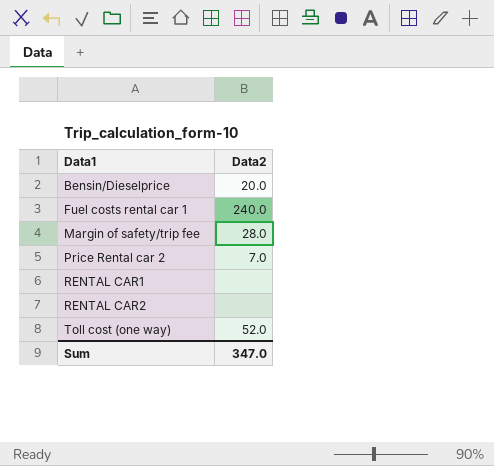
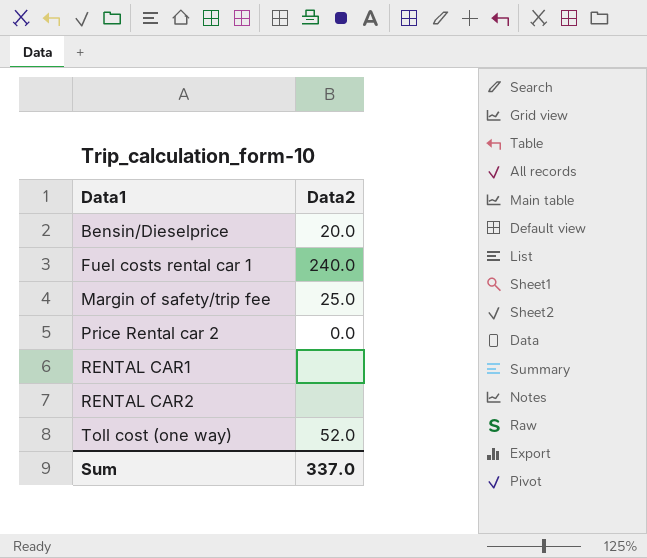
Margin of safety/trip fee | Data2: 28.0 -> 25.0
Price Rental car 2 | Data2: 7.0 -> 0.0
Sum | Data2: 347.0 -> 337.0

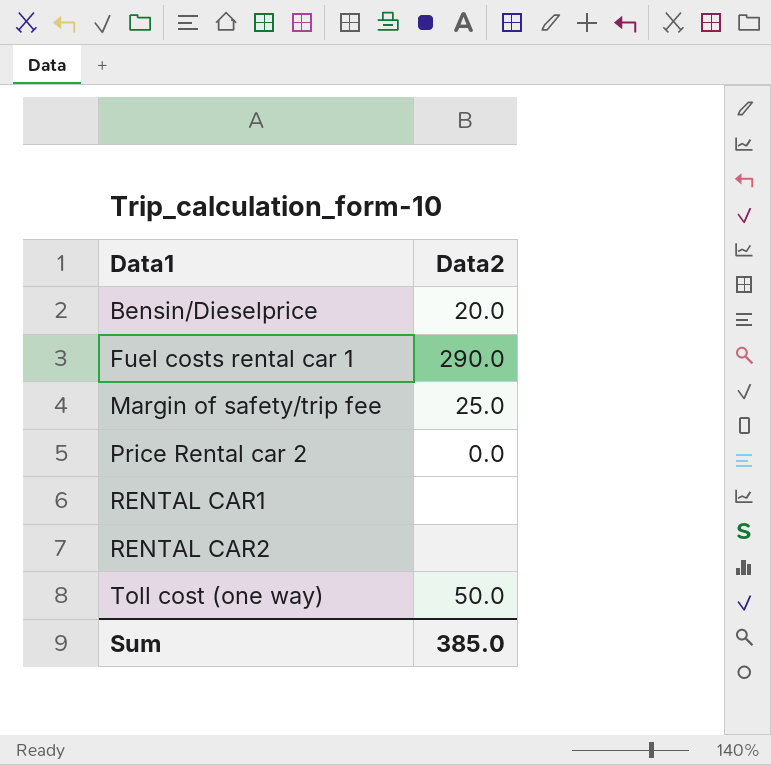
Fuel costs rental car 1 | Data2: 240.0 -> 290.0
Toll cost (one way) | Data2: 52.0 -> 50.0
Sum | Data2: 337.0 -> 385.0

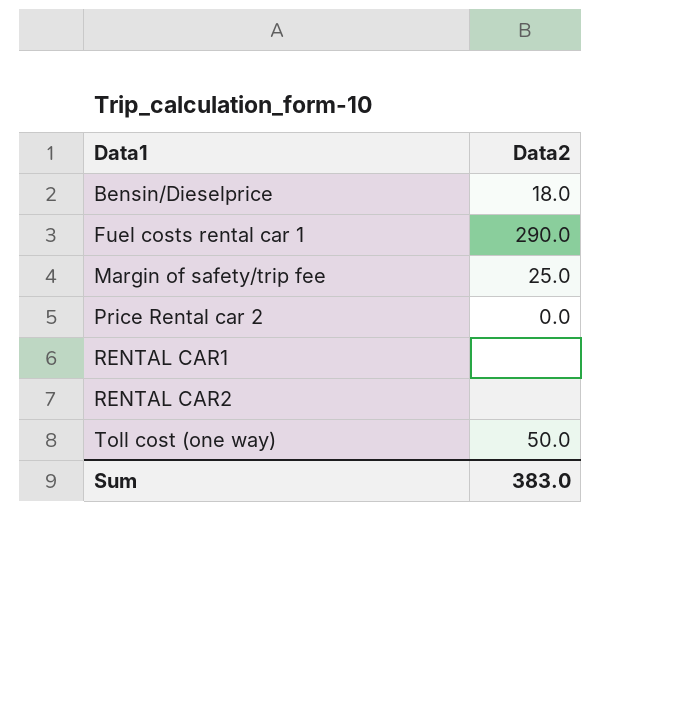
Bensin/Dieselprice | Data2: 20.0 -> 18.0
Sum | Data2: 385.0 -> 383.0

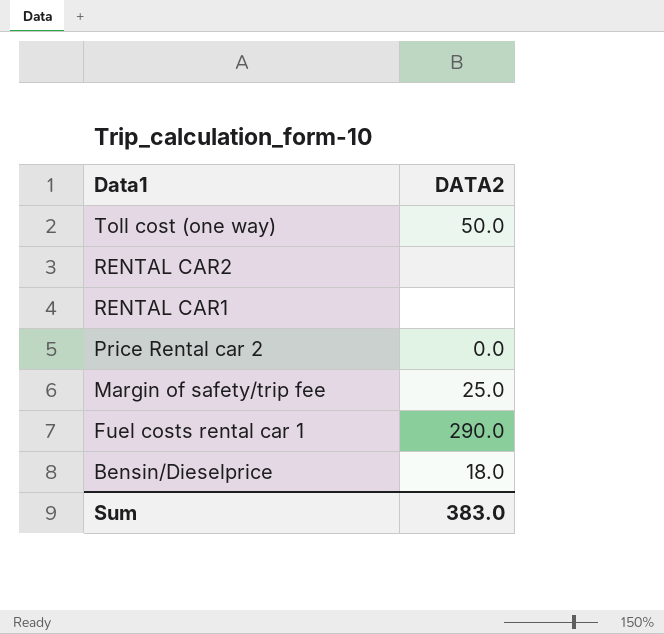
row order: Data1 ascending -> Data1 descending
column name: Data2 -> DATA2

